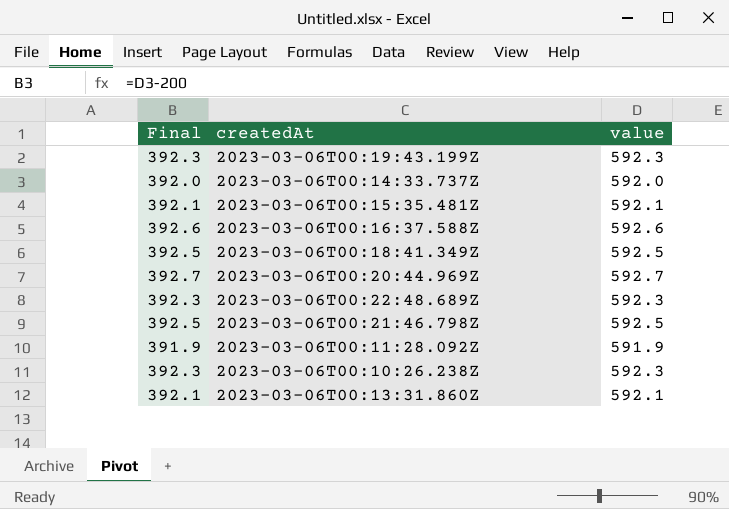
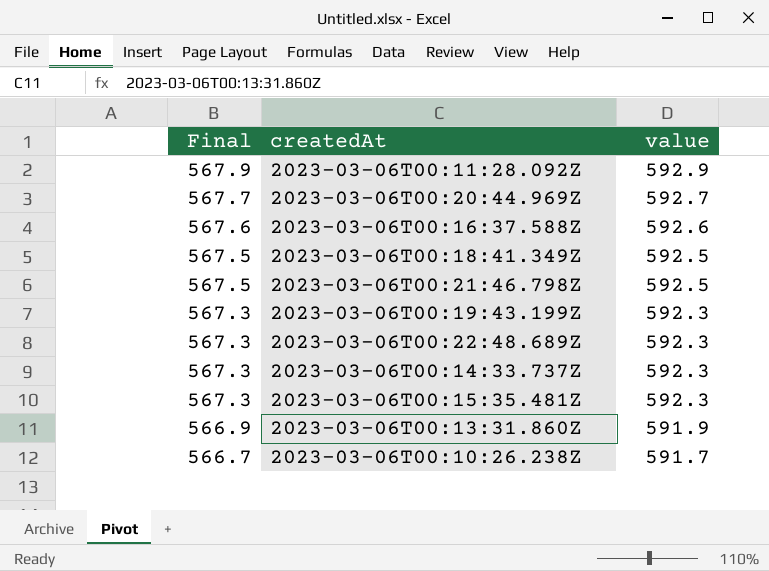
row order: none -> Final descending
column Final | formula: [value] - 200 -> [value] - 25
2023-03-06T00:11:28.092Z | value: 591.9 -> 592.9
2023-03-06T00:14:33.737Z | value: 592.0 -> 592.3
2023-03-06T00:15:35.481Z | value: 592.1 -> 592.3
2023-03-06T00:13:31.860Z | value: 592.1 -> 591.9
2023-03-06T00:10:26.238Z | value: 592.3 -> 591.7

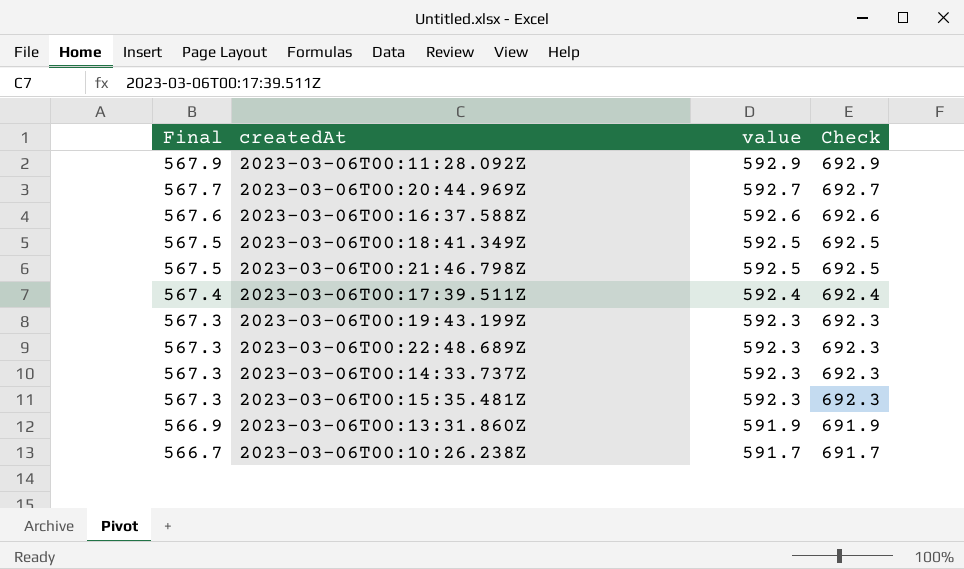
column Check | formula: none -> [value] + 100
row 2023-03-06T00:17:39.511Z: none -> 567.4 | 592.4 | 692.4

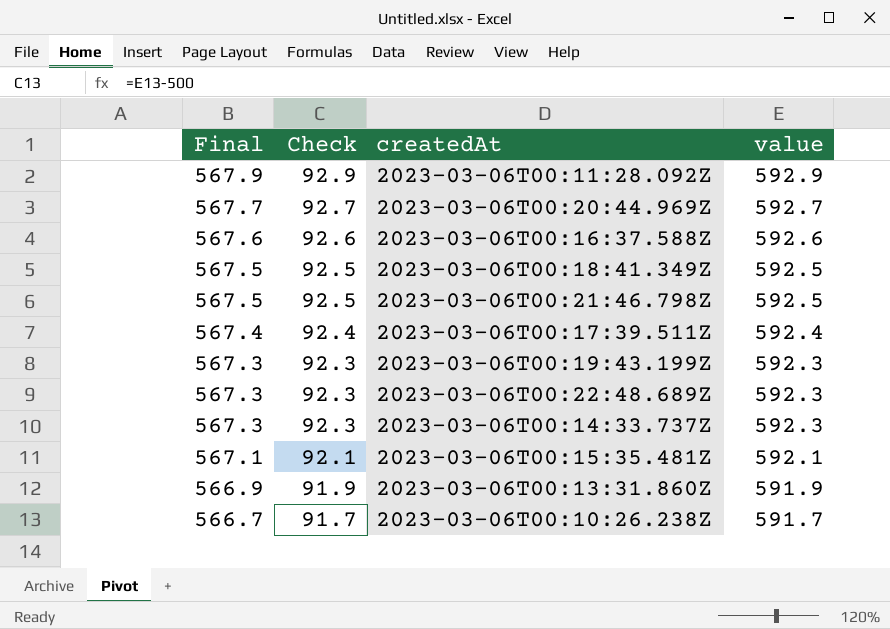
column Check | formula: [value] + 100 -> [value] - 500
column Check | position: 4 -> 2
2023-03-06T00:15:35.481Z | Final: 567.3 -> 567.1
2023-03-06T00:15:35.481Z | value: 592.3 -> 592.1

